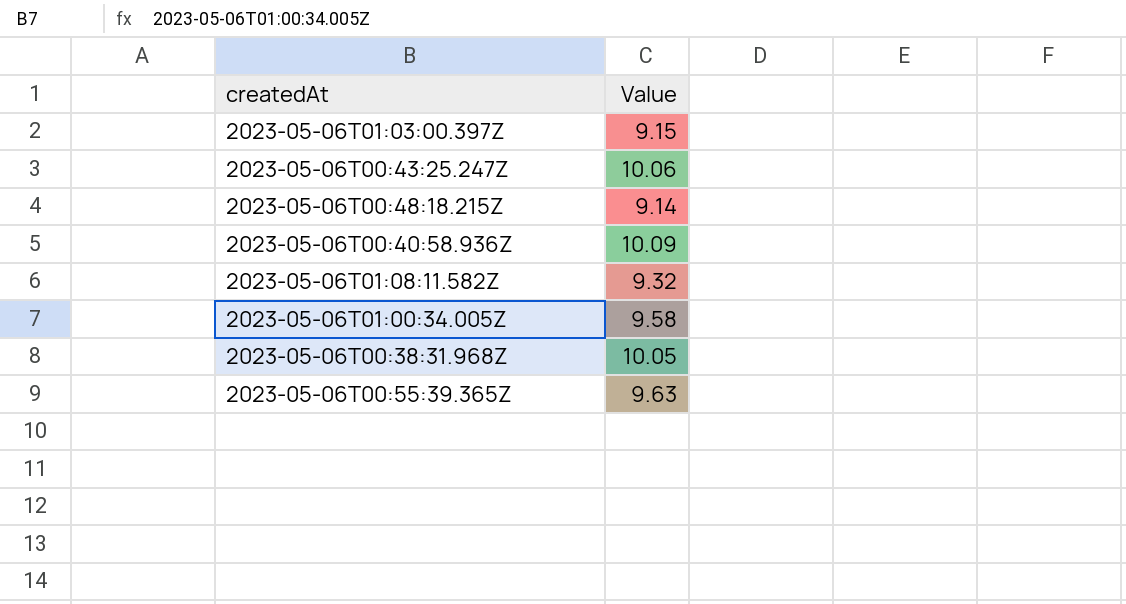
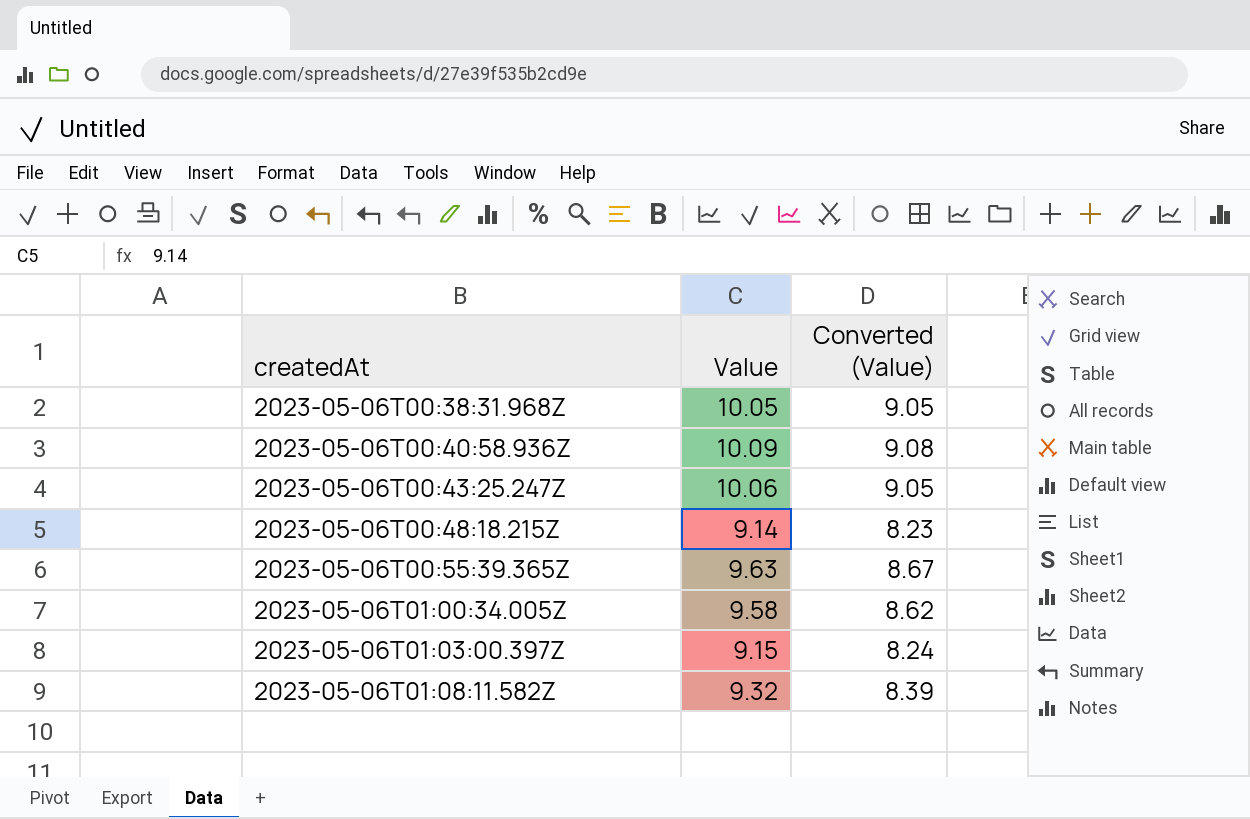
row order: none -> createdAt ascending
column Converted (Value) | formula: none -> [Value] * 0.9

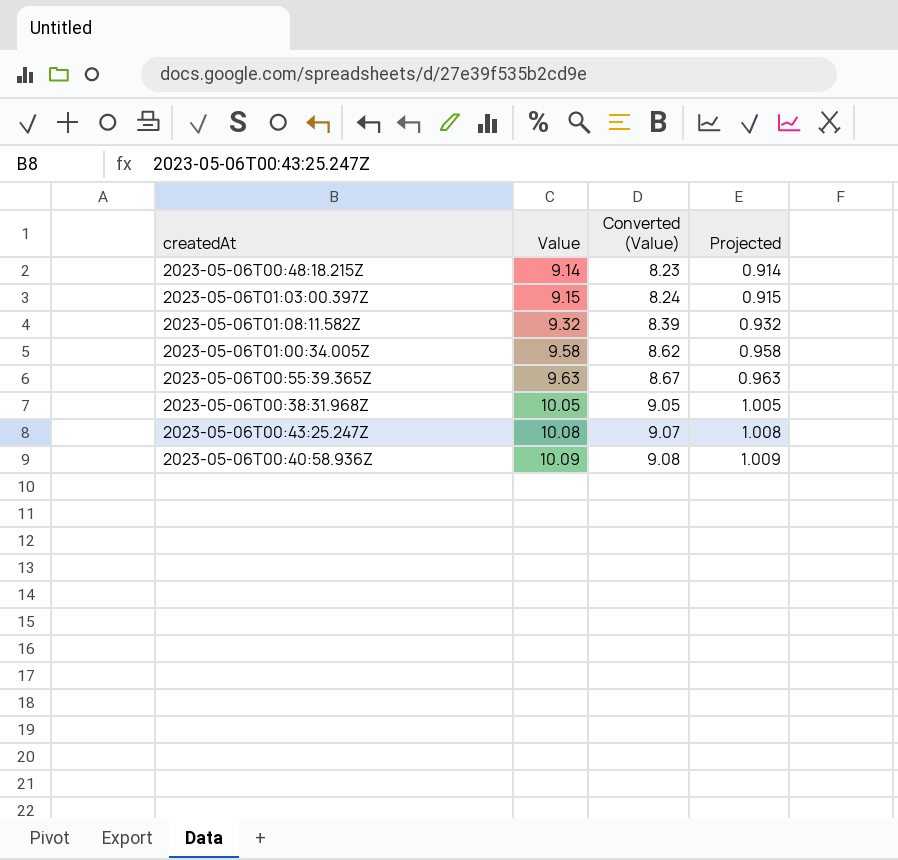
row order: createdAt ascending -> Value ascending
column Projected | formula: none -> [Value] * 0.1
2023-05-06T00:43:25.247Z | Value: 10.06 -> 10.08
2023-05-06T00:43:25.247Z | Converted (Value): 9.05 -> 9.07

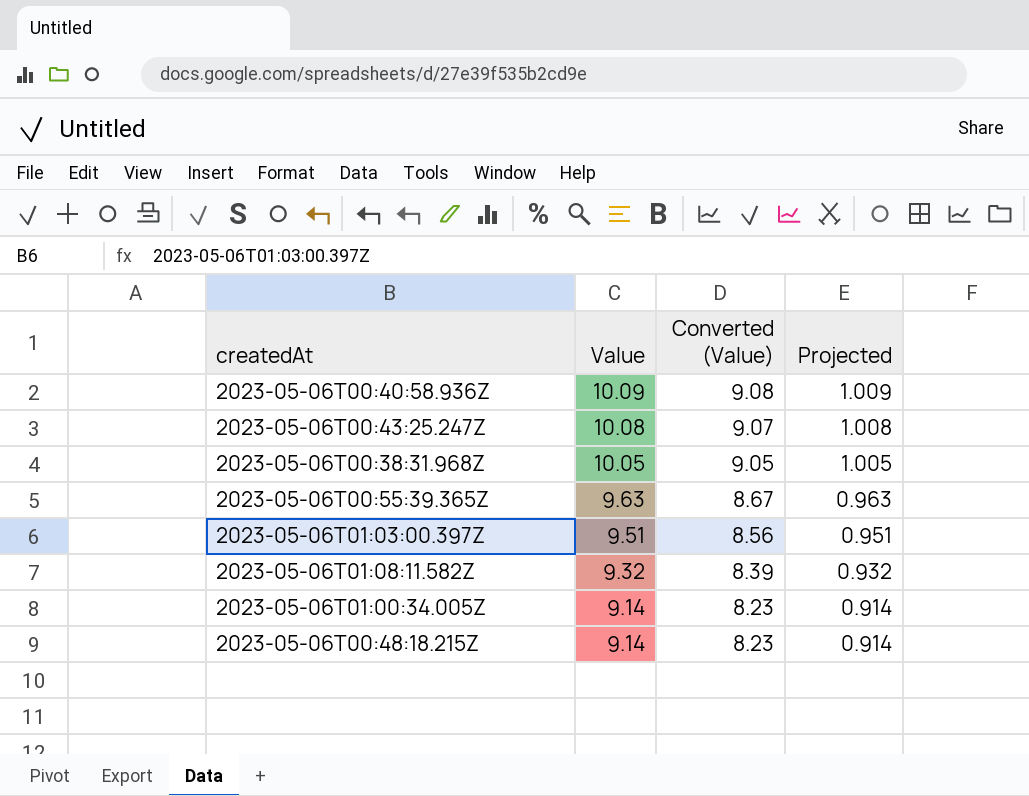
row order: Value ascending -> Value descending
2023-05-06T01:03:00.397Z | Value: 9.15 -> 9.51
2023-05-06T01:03:00.397Z | Converted (Value): 8.24 -> 8.56
2023-05-06T01:03:00.397Z | Projected: 0.915 -> 0.951
2023-05-06T01:00:34.005Z | Value: 9.58 -> 9.14
2023-05-06T01:00:34.005Z | Converted (Value): 8.62 -> 8.23
2023-05-06T01:00:34.005Z | Projected: 0.958 -> 0.914

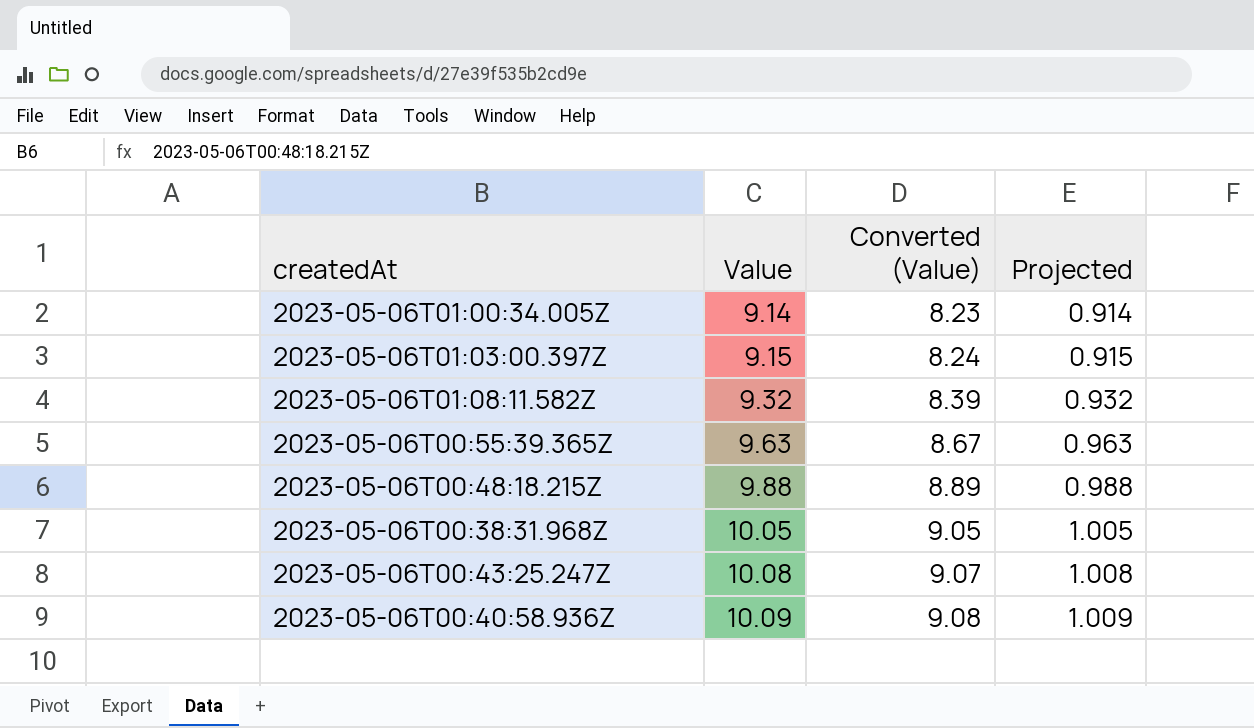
row order: Value descending -> Value ascending
2023-05-06T01:03:00.397Z | Value: 9.51 -> 9.15
2023-05-06T01:03:00.397Z | Converted (Value): 8.56 -> 8.24
2023-05-06T01:03:00.397Z | Projected: 0.951 -> 0.915
2023-05-06T00:48:18.215Z | Value: 9.14 -> 9.88
2023-05-06T00:48:18.215Z | Converted (Value): 8.23 -> 8.89
2023-05-06T00:48:18.215Z | Projected: 0.914 -> 0.988

